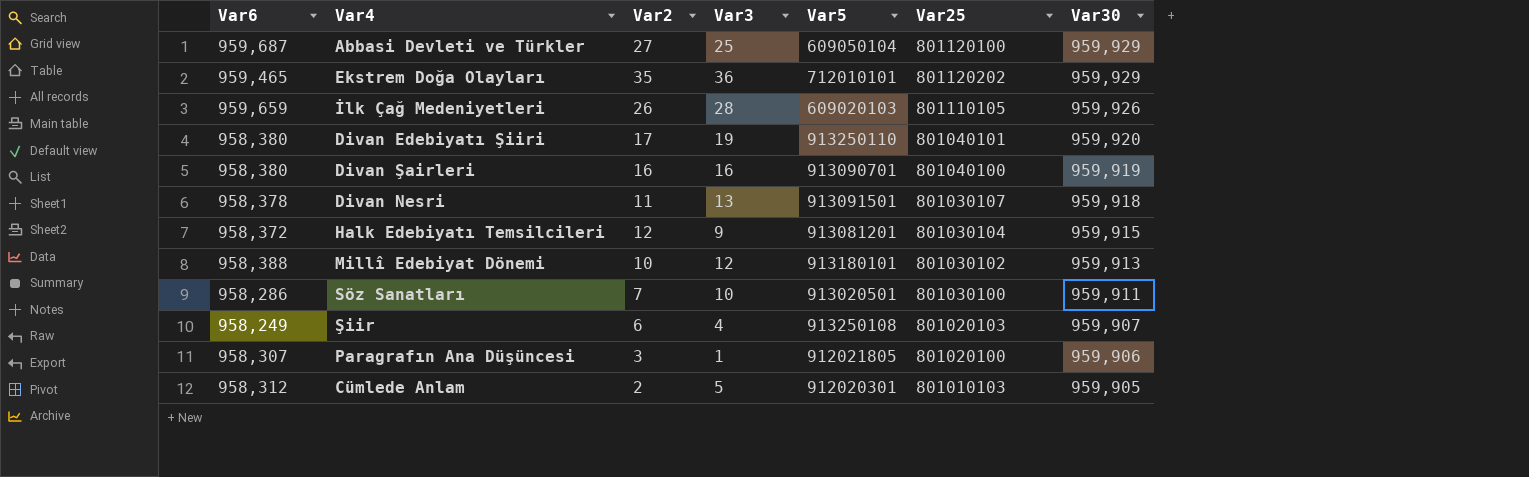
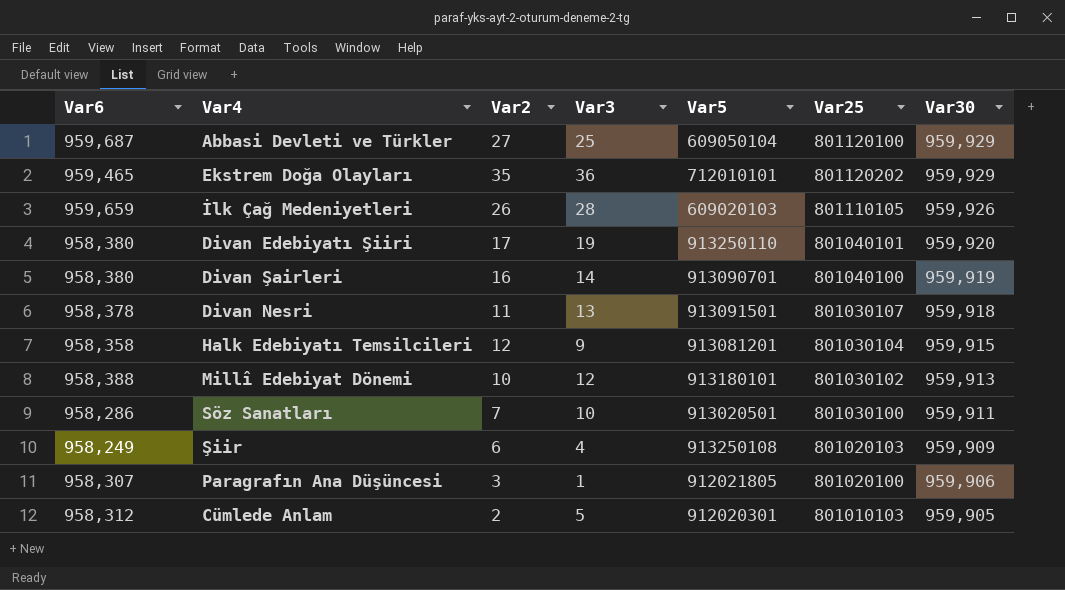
Divan Şairleri | Var3: 16 -> 14
Halk Edebiyatı Temsilcileri | Var6: 958,372 -> 958,358
Şiir | Var30: 959,907 -> 959,909

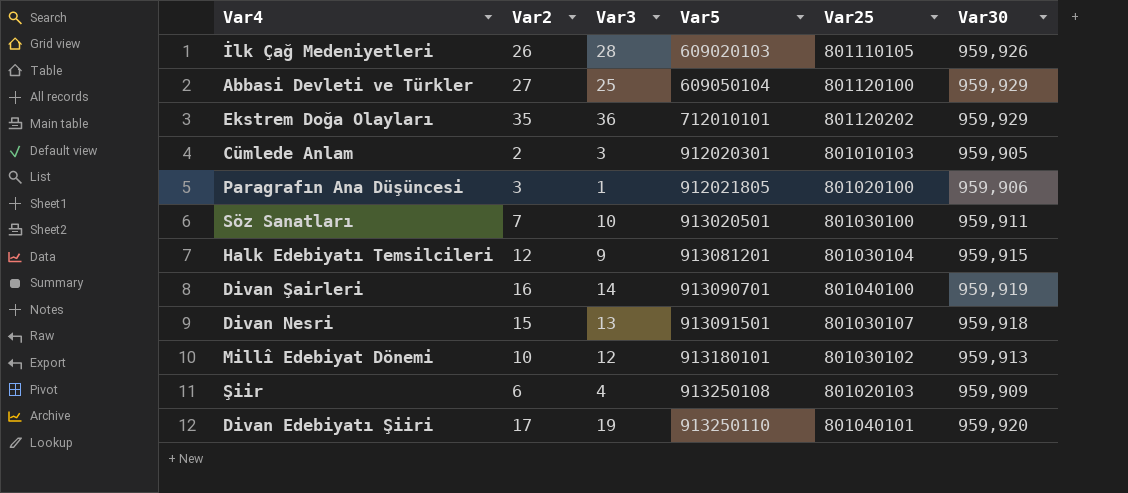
row order: Var30 descending -> Var5 ascending
column Var6 | position: 1 -> none
Cümlede Anlam | Var3: 5 -> 3
Divan Nesri | Var2: 11 -> 15

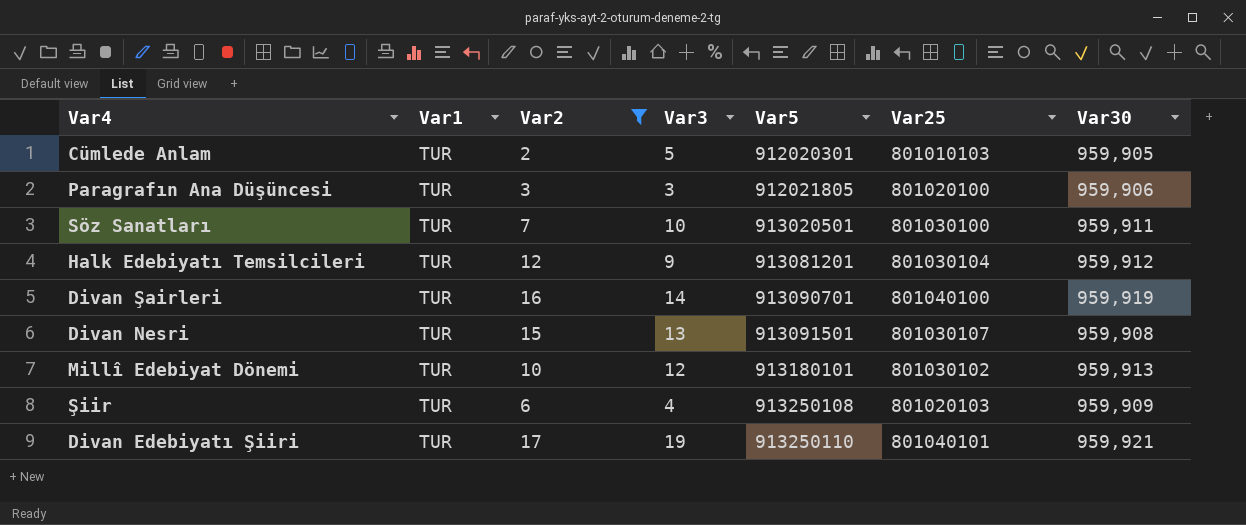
filter: none -> Var2 <= 17
column Var1 | position: none -> 2
Cümlede Anlam | Var3: 3 -> 5
Paragrafın Ana Düşüncesi | Var3: 1 -> 3
Halk Edebiyatı Temsilcileri | Var30: 959,915 -> 959,912
Divan Nesri | Var30: 959,918 -> 959,908
Divan Edebiyatı Şiiri | Var30: 959,920 -> 959,921

